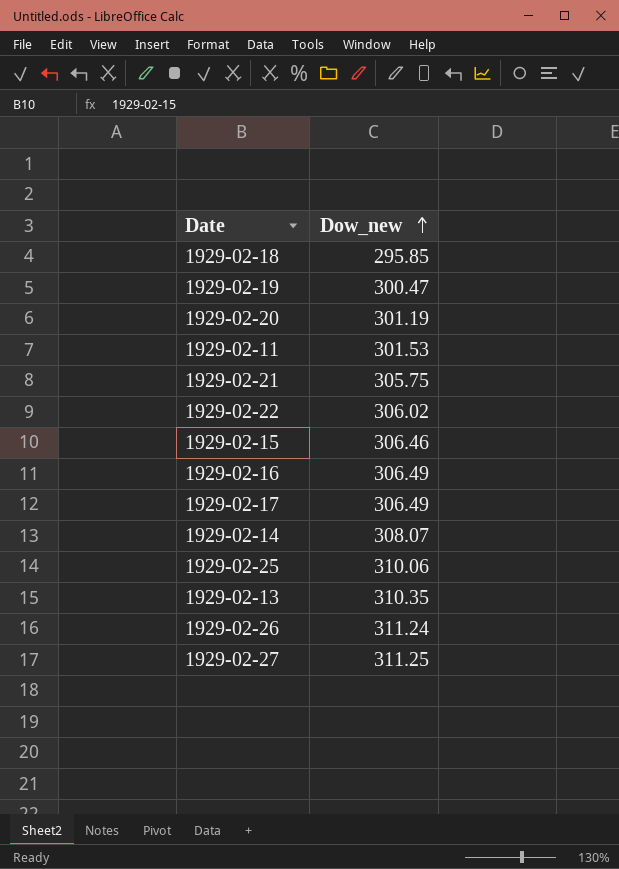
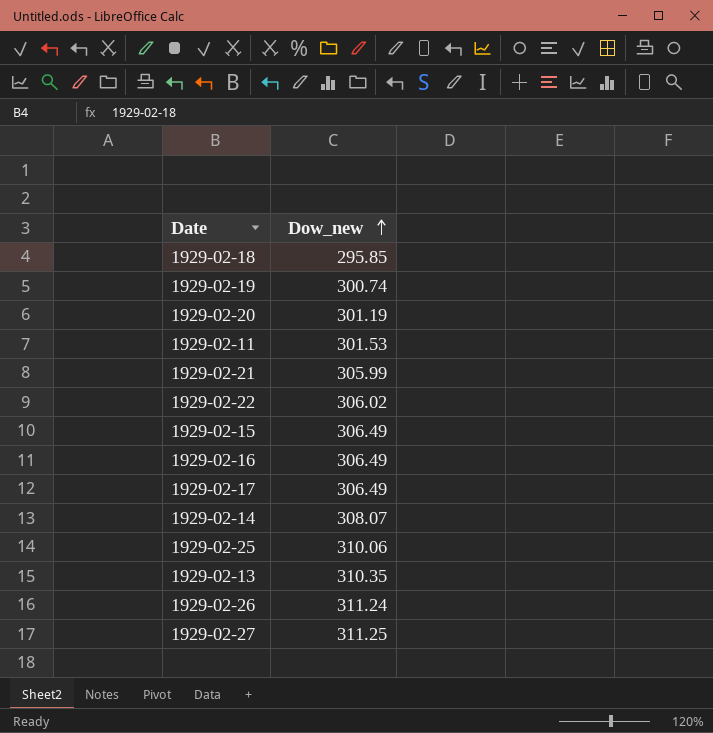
1929-02-19 | Dow_new: 300.47 -> 300.74
1929-02-21 | Dow_new: 305.75 -> 305.99
1929-02-15 | Dow_new: 306.46 -> 306.49

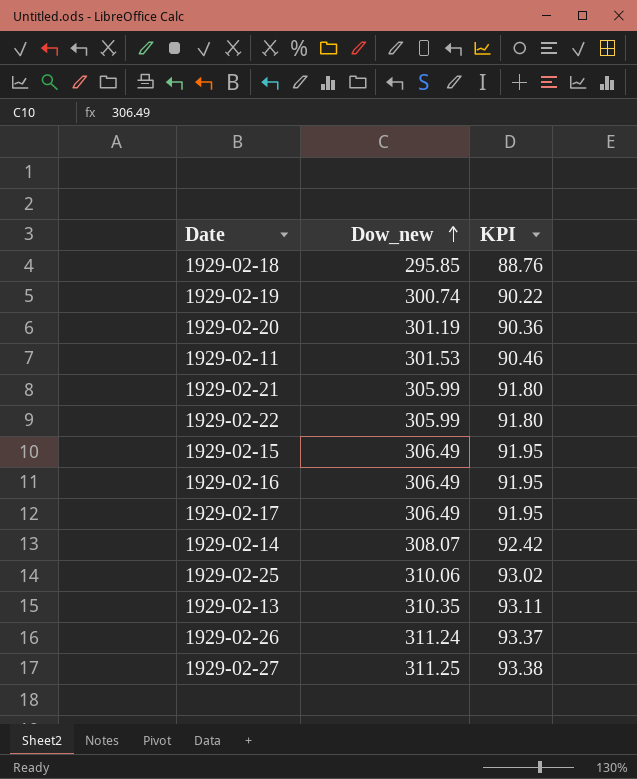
column KPI | formula: none -> [Dow_new] * 0.3
1929-02-22 | Dow_new: 306.02 -> 305.99

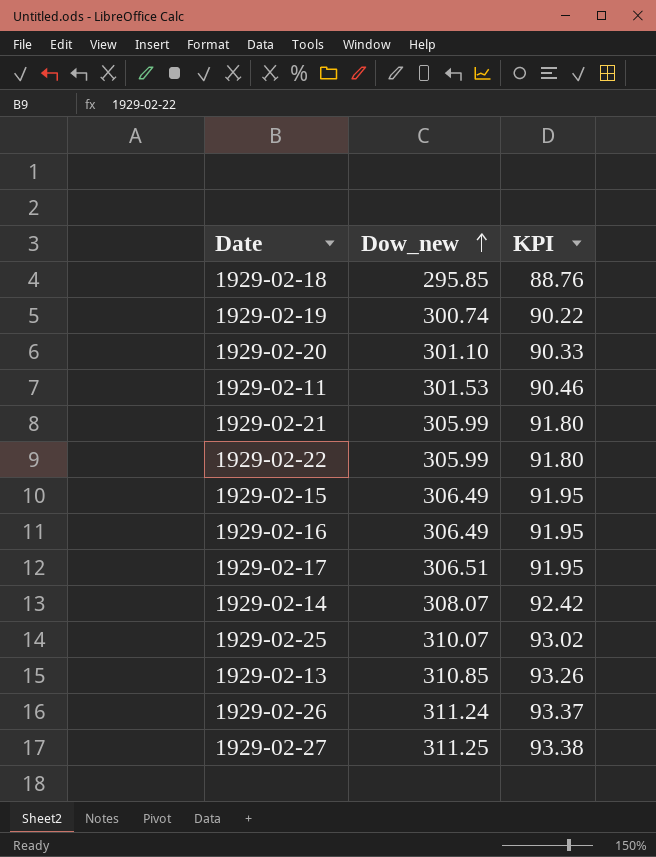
1929-02-20 | Dow_new: 301.19 -> 301.10
1929-02-20 | KPI: 90.36 -> 90.33
1929-02-17 | Dow_new: 306.49 -> 306.51
1929-02-25 | Dow_new: 310.06 -> 310.07
1929-02-13 | Dow_new: 310.35 -> 310.85
1929-02-13 | KPI: 93.11 -> 93.26

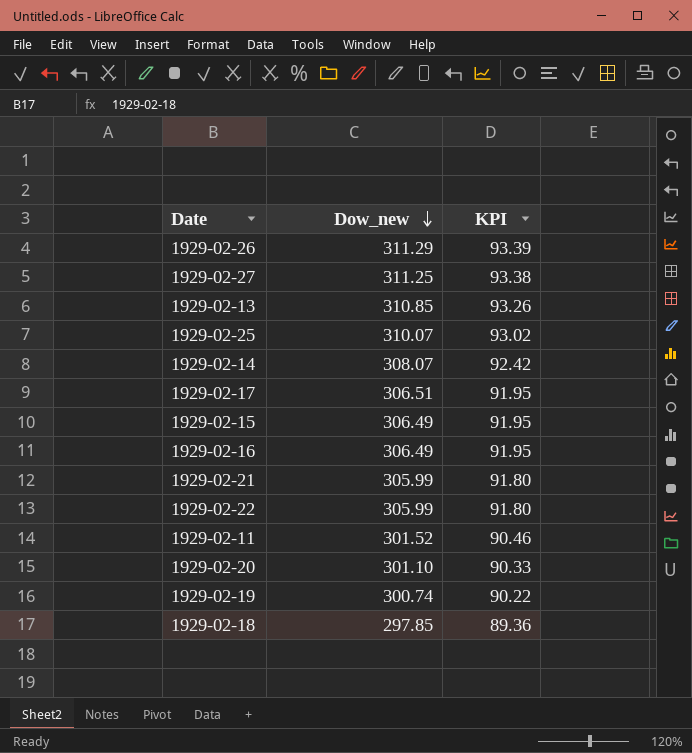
row order: Dow_new ascending -> Dow_new descending
1929-02-26 | Dow_new: 311.24 -> 311.29
1929-02-26 | KPI: 93.37 -> 93.39
1929-02-11 | Dow_new: 301.53 -> 301.52
1929-02-18 | Dow_new: 295.85 -> 297.85
1929-02-18 | KPI: 88.76 -> 89.36

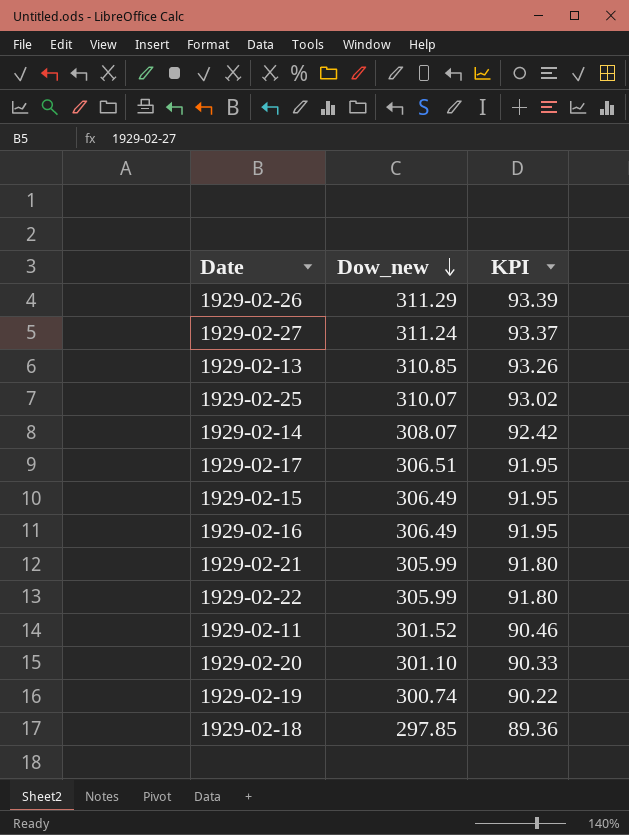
1929-02-27 | Dow_new: 311.25 -> 311.24
1929-02-27 | KPI: 93.38 -> 93.37

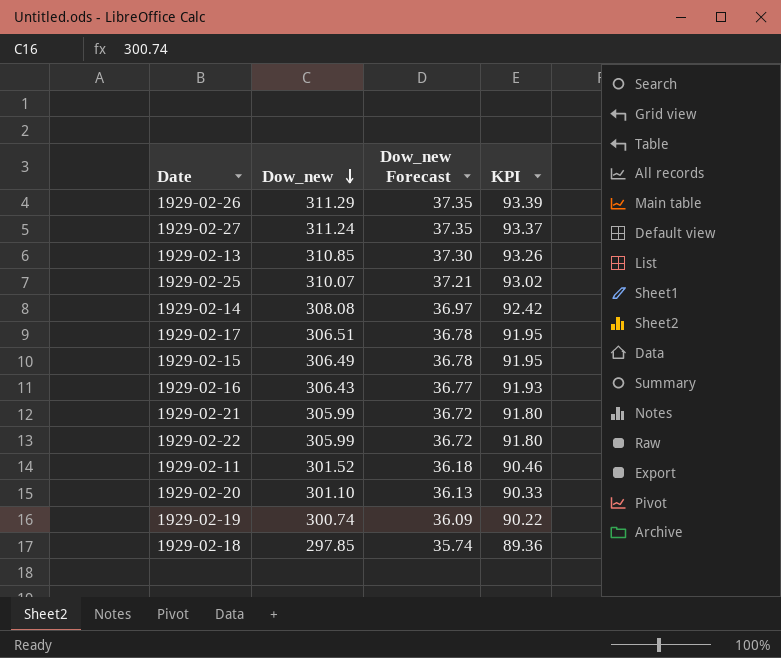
column Dow_new Forecast | formula: none -> [Dow_new] * 0.12
1929-02-14 | Dow_new: 308.07 -> 308.08
1929-02-16 | Dow_new: 306.49 -> 306.43
1929-02-16 | KPI: 91.95 -> 91.93

